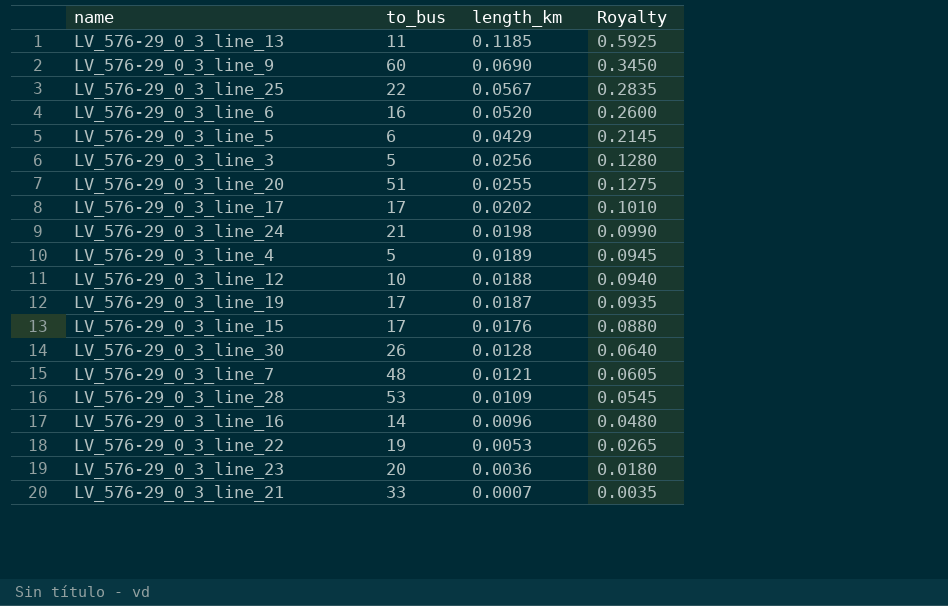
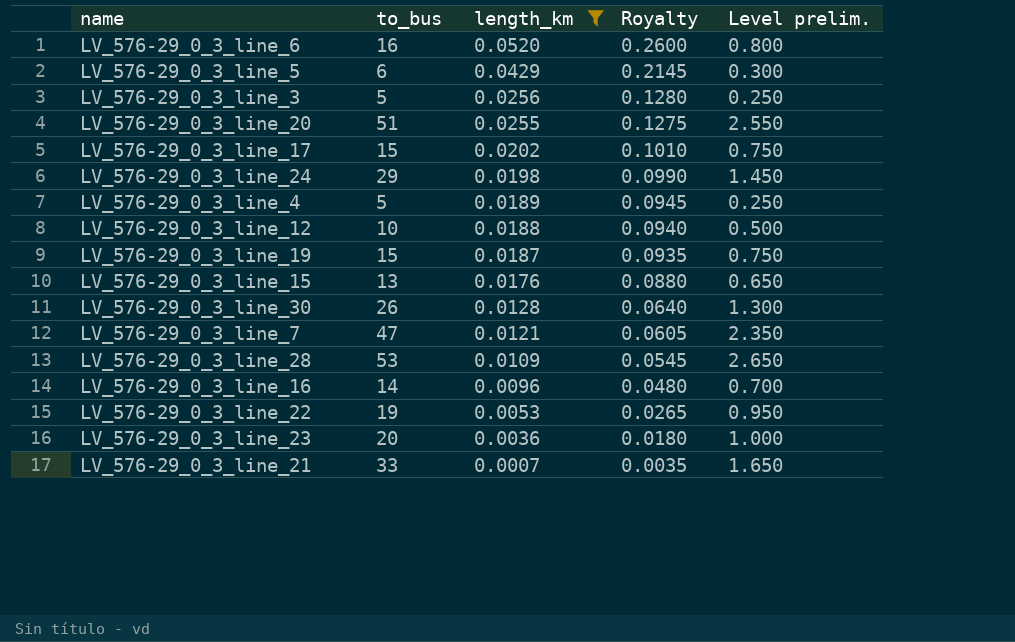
filter: none -> length_km <= 0.0520
column Level prelim. | formula: none -> [to_bus] * 0.05
LV_576-29_0_3_line_17 | to_bus: 17 -> 15
LV_576-29_0_3_line_24 | to_bus: 21 -> 29
LV_576-29_0_3_line_19 | to_bus: 17 -> 15
LV_576-29_0_3_line_15 | to_bus: 17 -> 13
LV_576-29_0_3_line_7 | to_bus: 48 -> 47

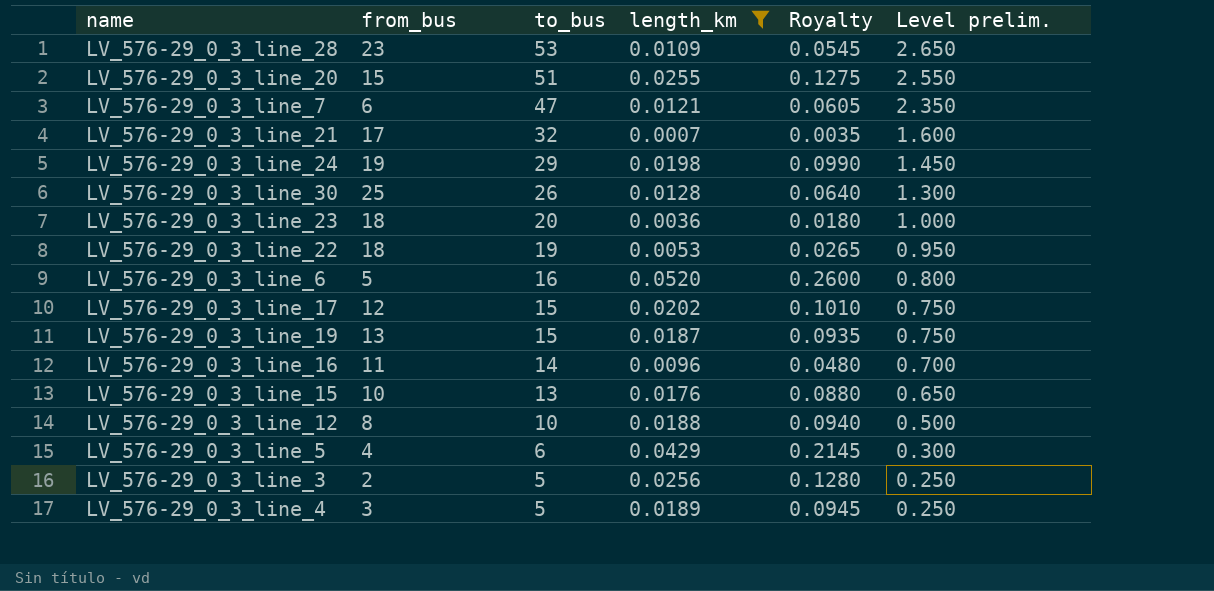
row order: length_km descending -> to_bus descending
column from_bus | position: none -> 2
LV_576-29_0_3_line_21 | to_bus: 33 -> 32
LV_576-29_0_3_line_21 | Level prelim.: 1.650 -> 1.600

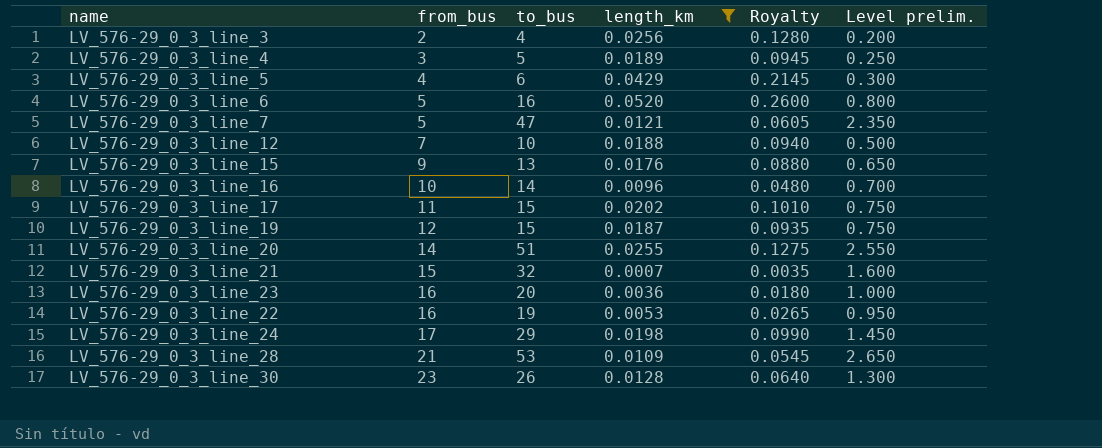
row order: to_bus descending -> from_bus ascending
LV_576-29_0_3_line_3 | to_bus: 5 -> 4
LV_576-29_0_3_line_3 | Level prelim.: 0.250 -> 0.200
LV_576-29_0_3_line_7 | from_bus: 6 -> 5
LV_576-29_0_3_line_12 | from_bus: 8 -> 7
LV_576-29_0_3_line_15 | from_bus: 10 -> 9
LV_576-29_0_3_line_16 | from_bus: 11 -> 10
LV_576-29_0_3_line_17 | from_bus: 12 -> 11
LV_576-29_0_3_line_19 | from_bus: 13 -> 12
LV_576-29_0_3_line_20 | from_bus: 15 -> 14
LV_576-29_0_3_line_21 | from_bus: 17 -> 15
LV_576-29_0_3_line_23 | from_bus: 18 -> 16
LV_576-29_0_3_line_22 | from_bus: 18 -> 16
LV_576-29_0_3_line_24 | from_bus: 19 -> 17
LV_576-29_0_3_line_28 | from_bus: 23 -> 21
LV_576-29_0_3_line_30 | from_bus: 25 -> 23

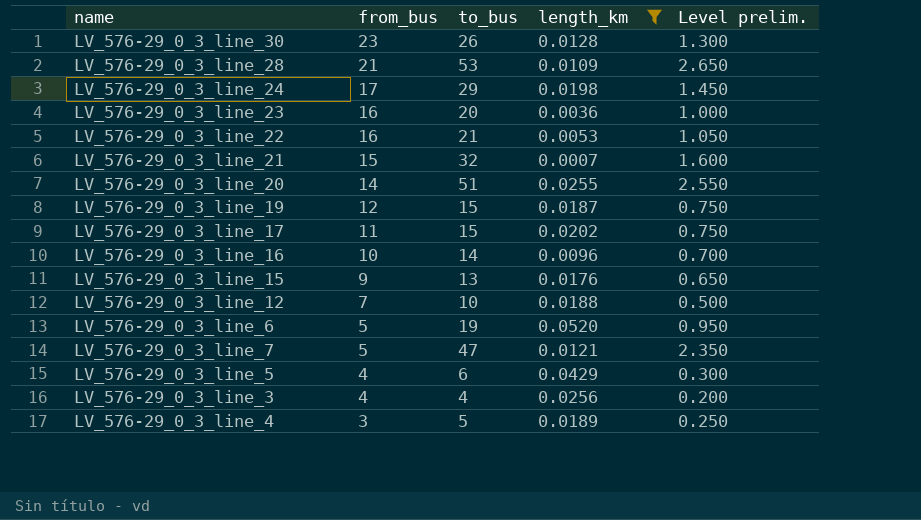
row order: from_bus ascending -> from_bus descending
column Royalty | formula: [length_km] * 5 -> none
LV_576-29_0_3_line_22 | to_bus: 19 -> 21
LV_576-29_0_3_line_22 | Level prelim.: 0.950 -> 1.050
LV_576-29_0_3_line_6 | to_bus: 16 -> 19
LV_576-29_0_3_line_6 | Level prelim.: 0.800 -> 0.950
LV_576-29_0_3_line_3 | from_bus: 2 -> 4

